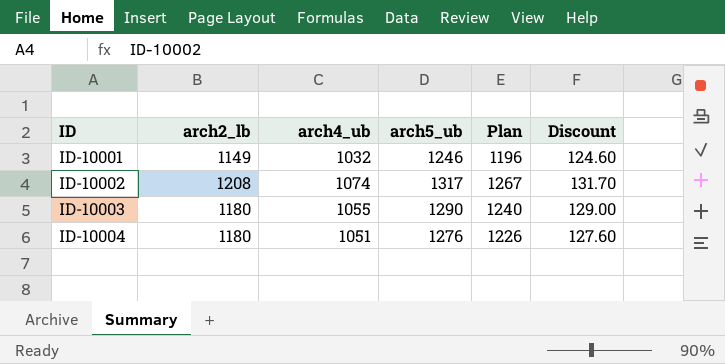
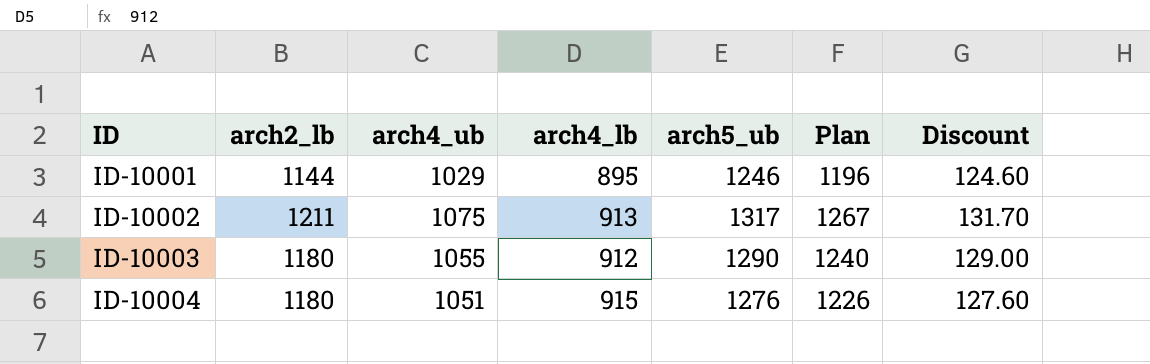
column arch4_lb | position: none -> 4
ID-10001 | arch2_lb: 1149 -> 1144
ID-10001 | arch4_ub: 1032 -> 1029
ID-10002 | arch2_lb: 1208 -> 1211
ID-10002 | arch4_ub: 1074 -> 1075

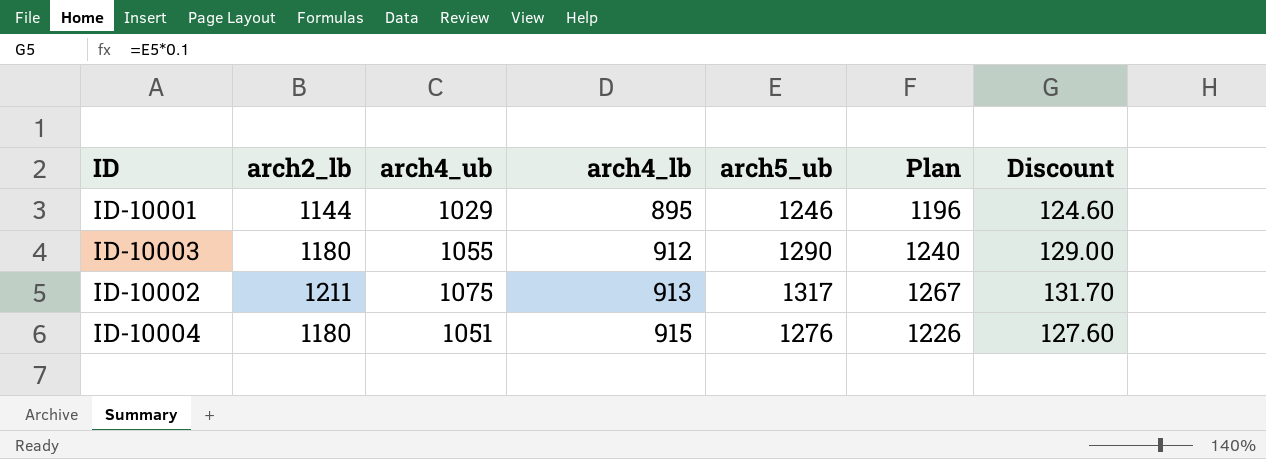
row order: ID ascending -> arch4_lb ascending

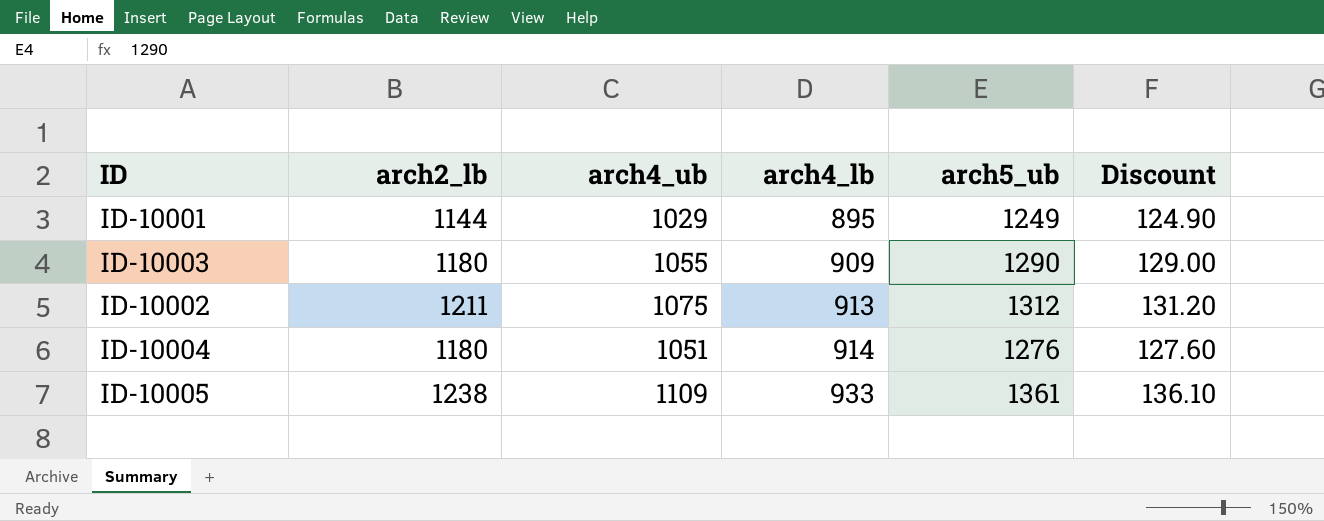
column Plan | formula: [arch5_ub] - 50 -> none
ID-10001 | arch5_ub: 1246 -> 1249
ID-10001 | Discount: 124.60 -> 124.90
ID-10003 | arch4_lb: 912 -> 909
ID-10002 | arch5_ub: 1317 -> 1312
ID-10002 | Discount: 131.70 -> 131.20
ID-10004 | arch4_lb: 915 -> 914
row ID-10005: none -> 1238 | 1109 | 933 | 1361 | 136.10

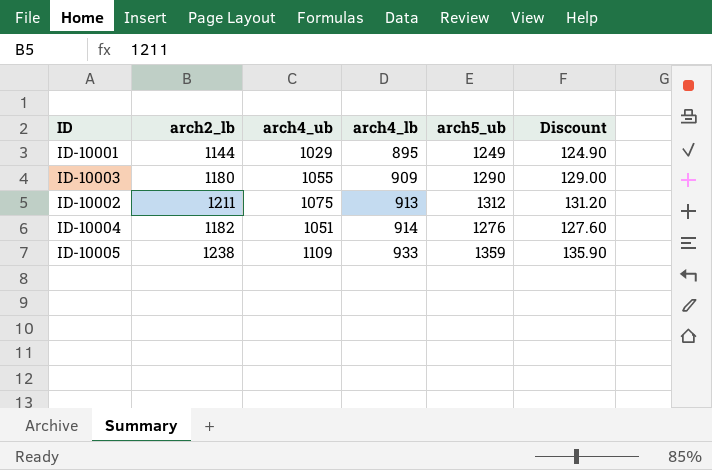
ID-10004 | arch2_lb: 1180 -> 1182
ID-10005 | arch5_ub: 1361 -> 1359
ID-10005 | Discount: 136.10 -> 135.90

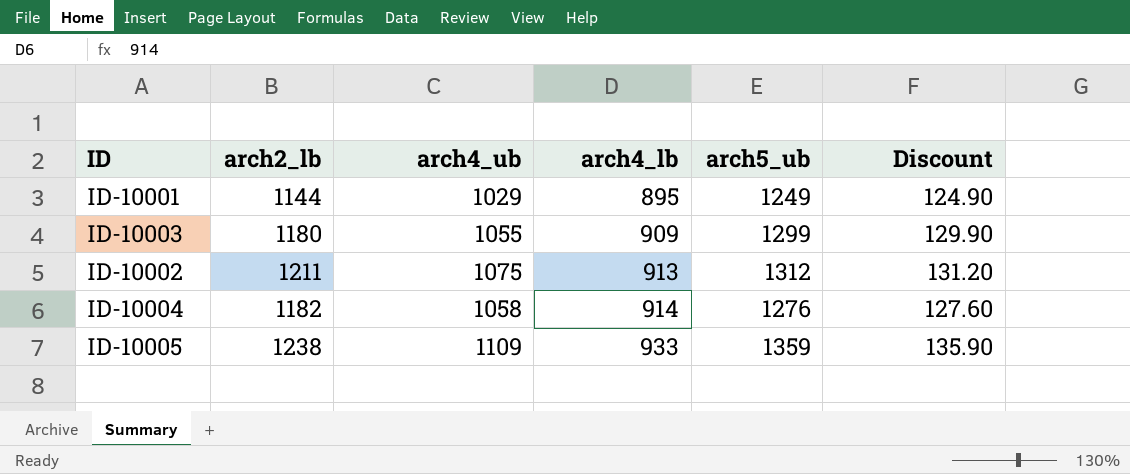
ID-10003 | arch5_ub: 1290 -> 1299
ID-10003 | Discount: 129.00 -> 129.90
ID-10004 | arch4_ub: 1051 -> 1058

